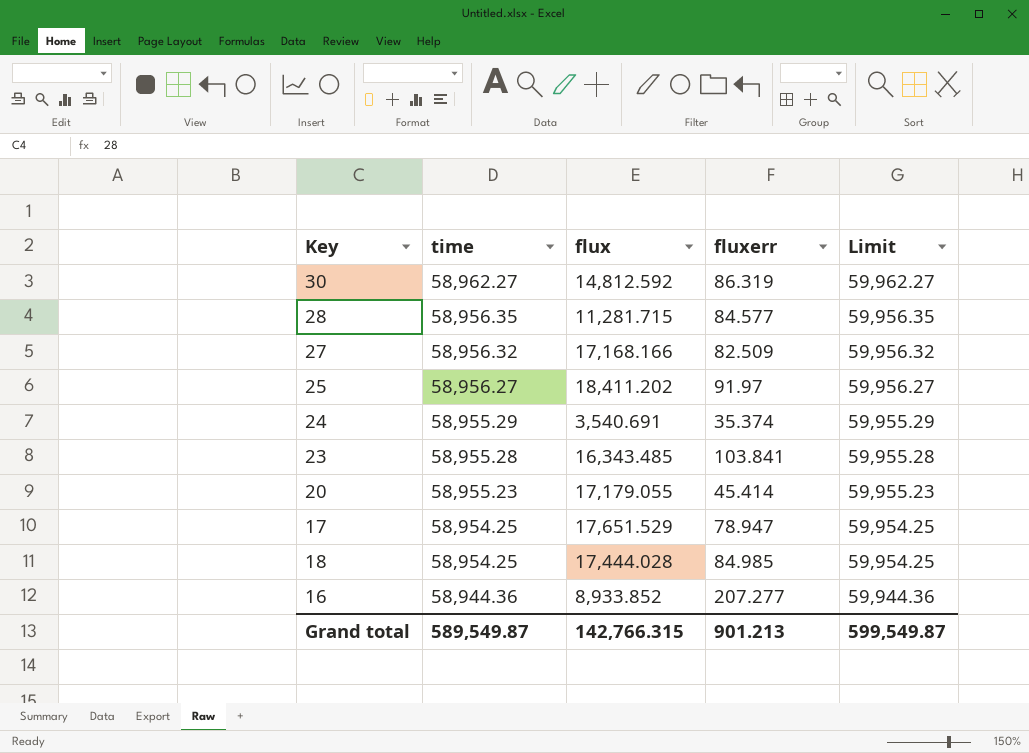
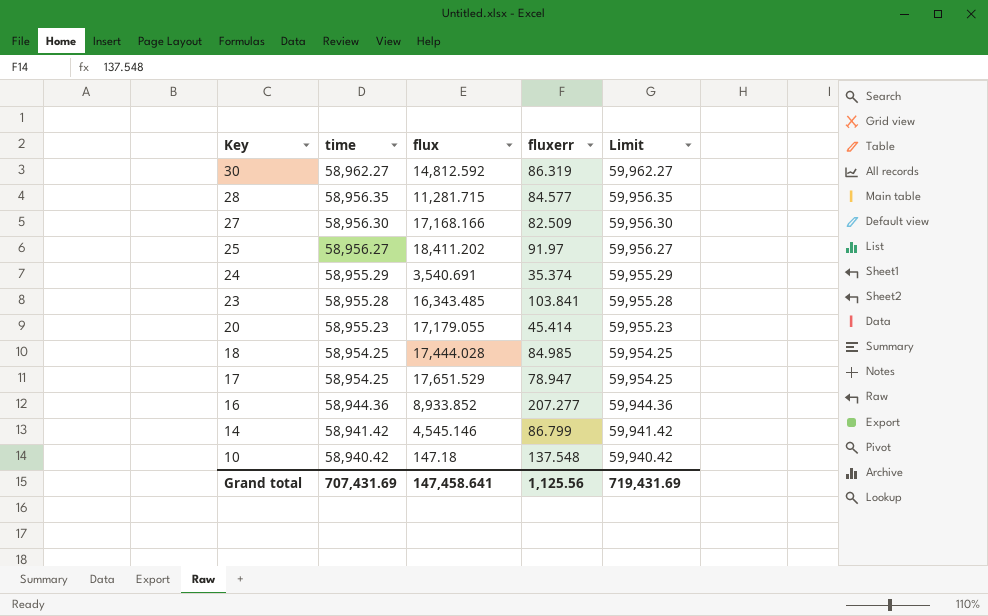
row order: time descending -> Key descending
27 | time: 58,956.32 -> 58,956.30
27 | Limit: 59,956.32 -> 59,956.30
row 14: none -> 58,941.42 | 4,545.146 | 86.799 | 59,941.42
row 10: none -> 58,940.42 | 147.18 | 137.548 | 59,940.42
Grand total | time: 589,549.87 -> 707,431.69
Grand total | flux: 142,766.315 -> 147,458.641
Grand total | fluxerr: 901.213 -> 1,125.56
Grand total | Limit: 599,549.87 -> 719,431.69

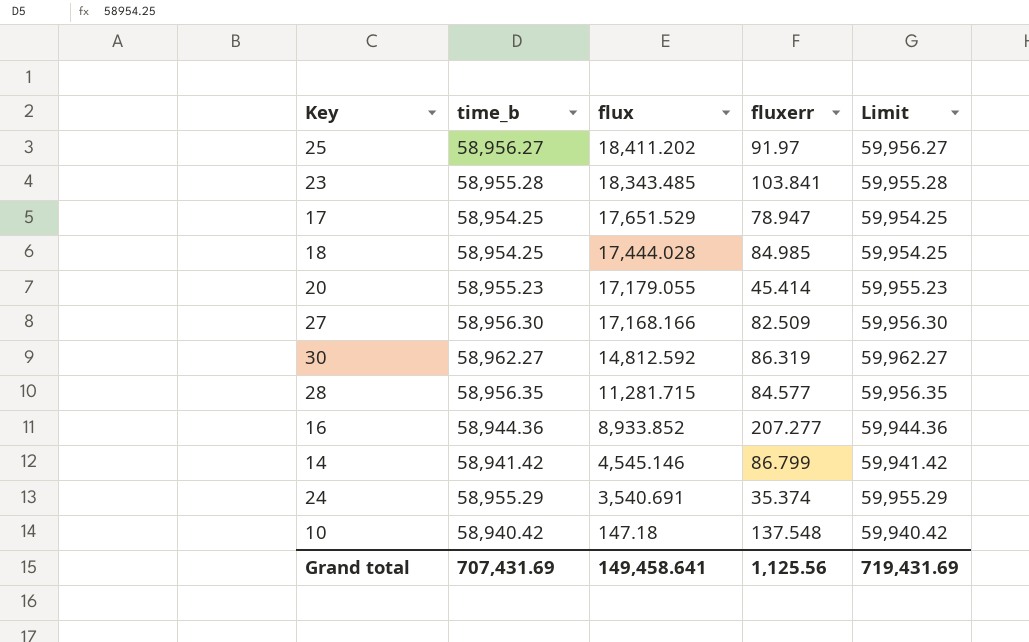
row order: Key descending -> flux descending
column name: time -> time_b
23 | flux: 16,343.485 -> 18,343.485
Grand total | flux: 147,458.641 -> 149,458.641

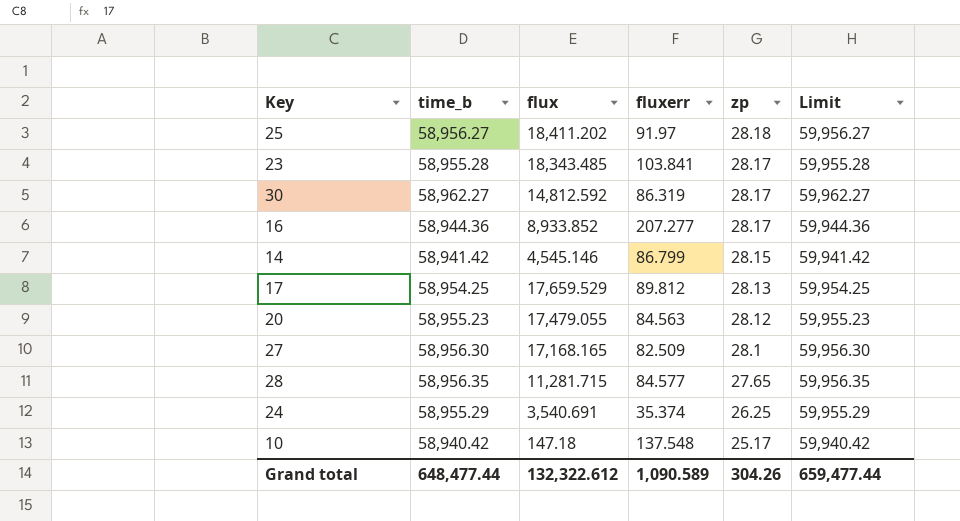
row order: flux descending -> zp descending
column zp | position: none -> 5
row 18: 58,954.25 | 17,444.028 | 84.985 | 59,954.25 -> none
17 | flux: 17,651.529 -> 17,659.529
17 | fluxerr: 78.947 -> 89.812
20 | flux: 17,179.055 -> 17,479.055
20 | fluxerr: 45.414 -> 84.563
27 | flux: 17,168.166 -> 17,168.165
Grand total | time_b: 707,431.69 -> 648,477.44
Grand total | flux: 149,458.641 -> 132,322.612
Grand total | fluxerr: 1,125.56 -> 1,090.589
Grand total | Limit: 719,431.69 -> 659,477.44

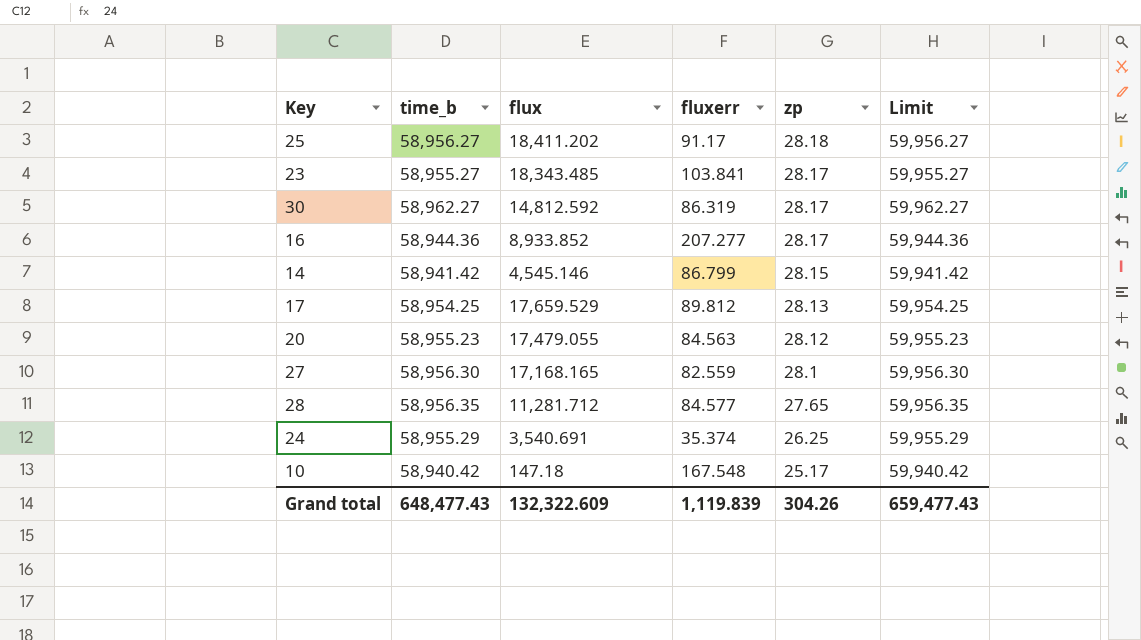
25 | fluxerr: 91.97 -> 91.17
23 | time_b: 58,955.28 -> 58,955.27
23 | Limit: 59,955.28 -> 59,955.27
27 | fluxerr: 82.509 -> 82.559
28 | flux: 11,281.715 -> 11,281.712
10 | fluxerr: 137.548 -> 167.548
Grand total | time_b: 648,477.44 -> 648,477.43
Grand total | flux: 132,322.612 -> 132,322.609
Grand total | fluxerr: 1,090.589 -> 1,119.839
Grand total | Limit: 659,477.44 -> 659,477.43

